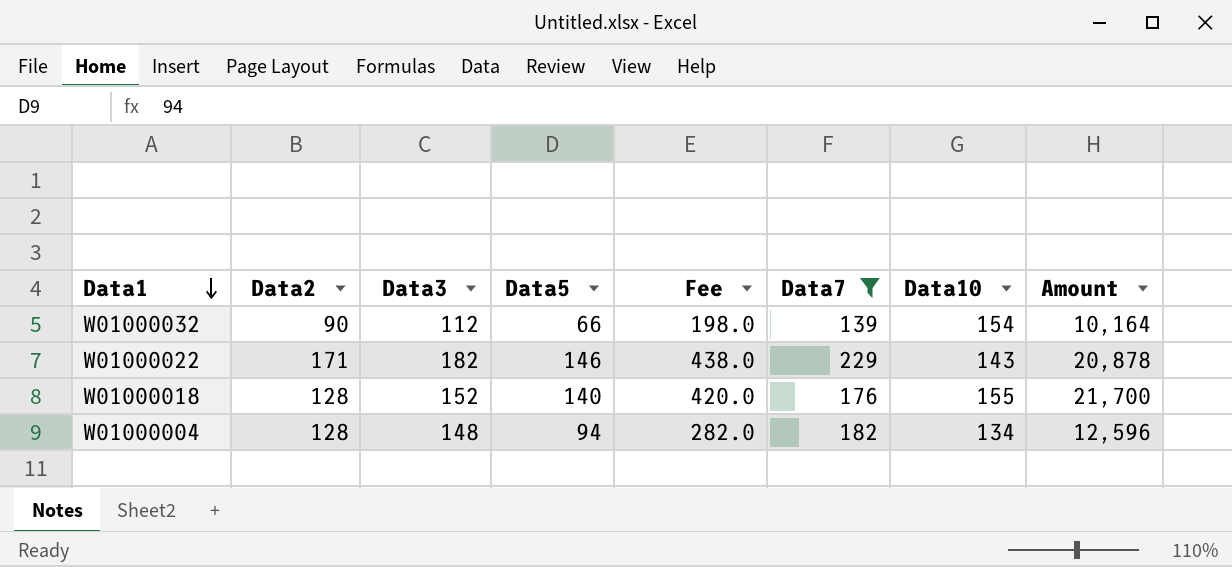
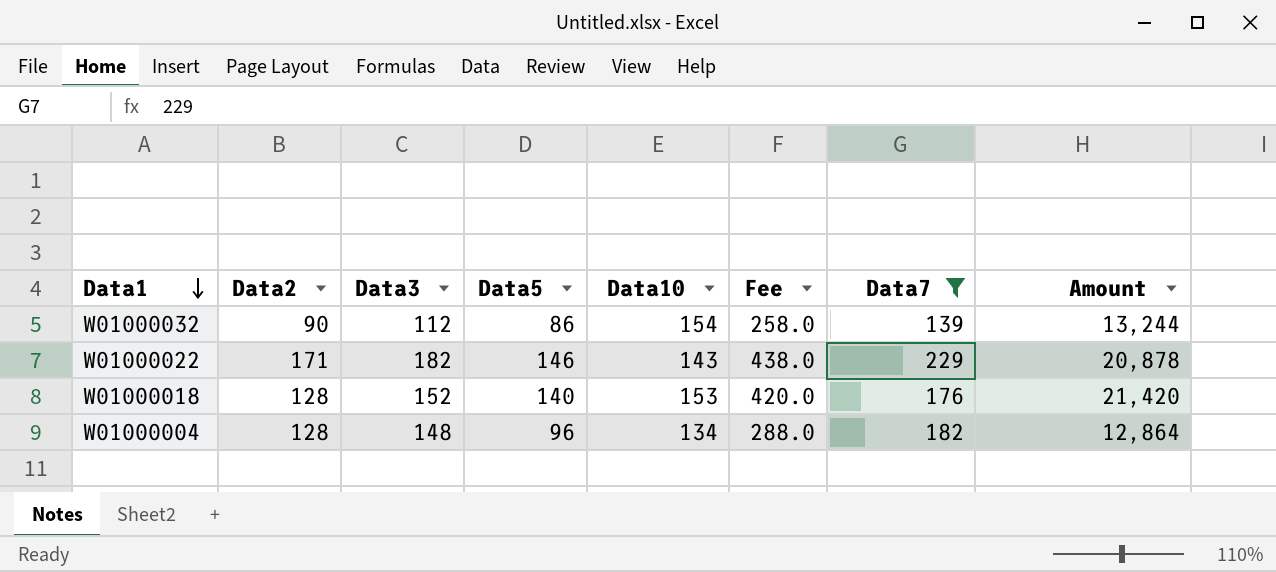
column Data10 | position: 7 -> 5
W01000032 | Data5: 66 -> 86
W01000032 | Fee: 198.0 -> 258.0
W01000032 | Amount: 10,164 -> 13,244
W01000018 | Data10: 155 -> 153
W01000018 | Amount: 21,700 -> 21,420
W01000004 | Data5: 94 -> 96
W01000004 | Fee: 282.0 -> 288.0
W01000004 | Amount: 12,596 -> 12,864

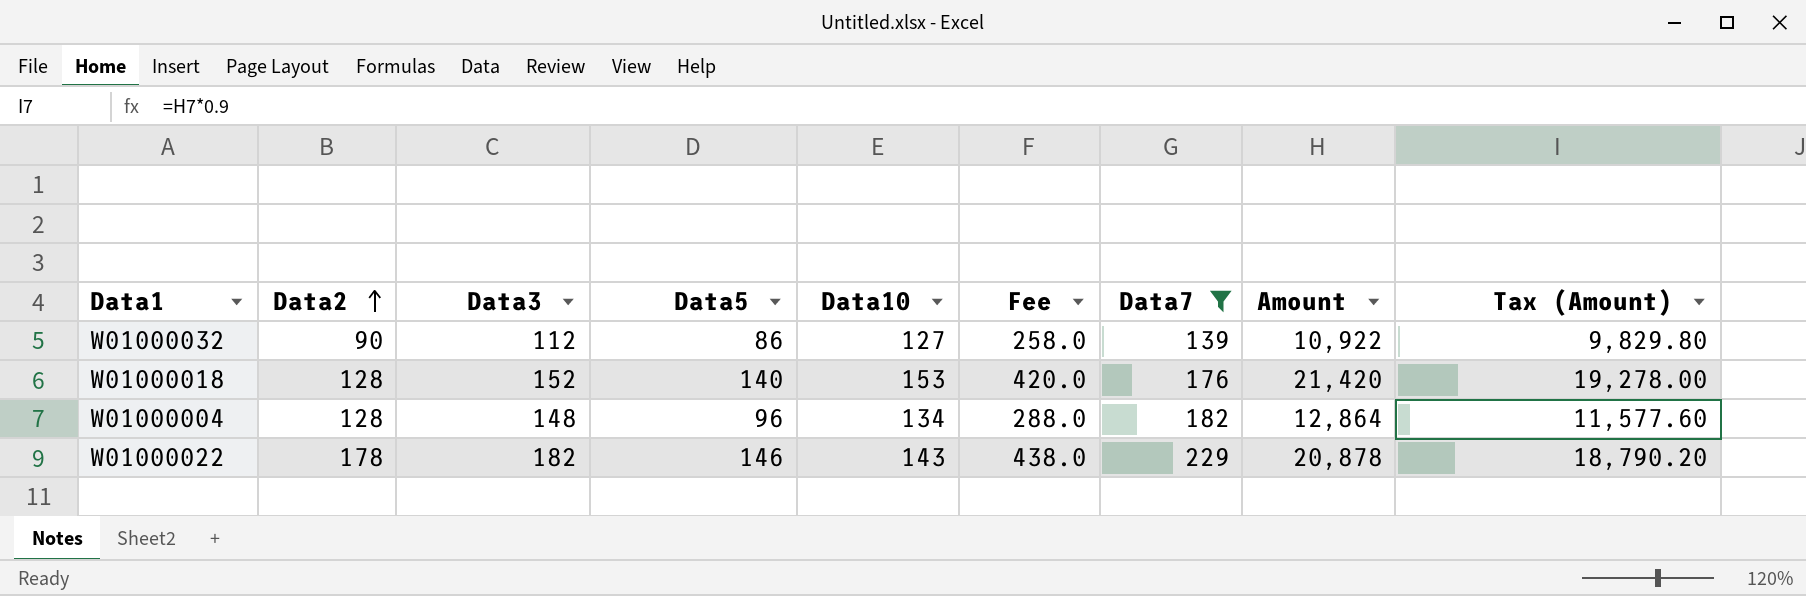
row order: Data1 descending -> Data2 ascending
column Tax (Amount) | formula: none -> [Amount] * 0.9
W01000032 | Data10: 154 -> 127
W01000032 | Amount: 13,244 -> 10,922
W01000022 | Data2: 171 -> 178

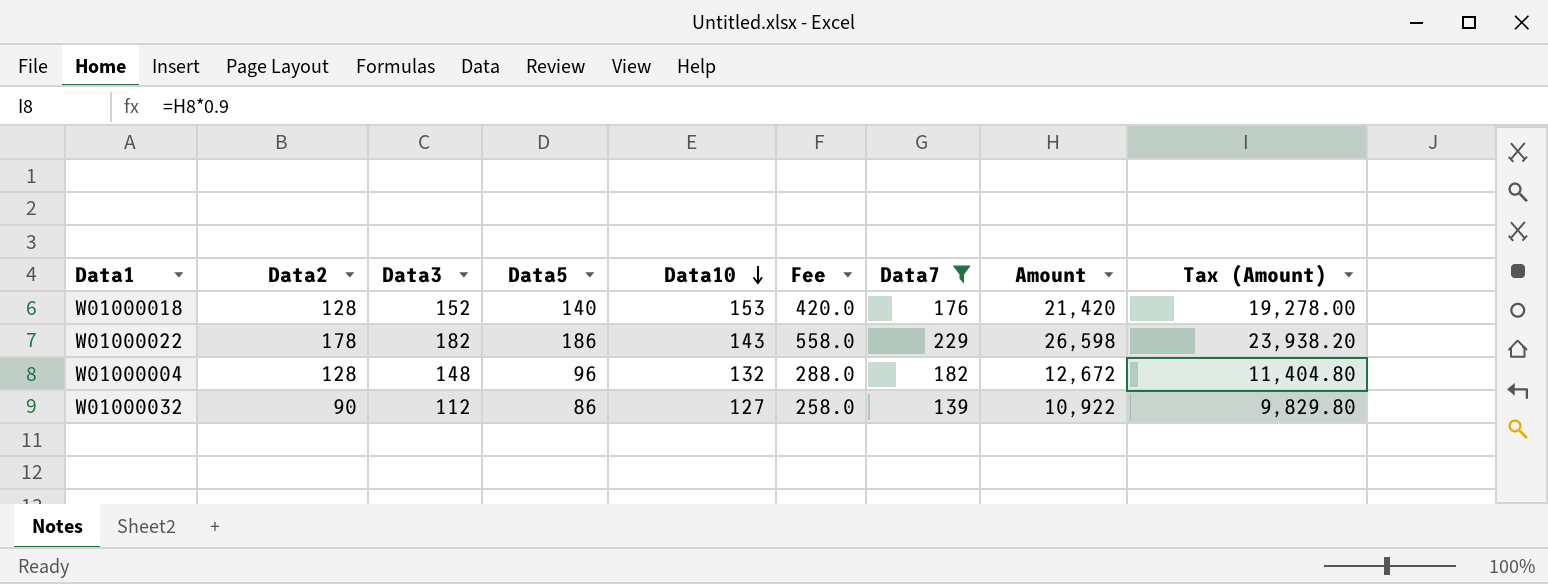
row order: Data2 ascending -> Data10 descending
W01000022 | Data5: 146 -> 186
W01000022 | Fee: 438.0 -> 558.0
W01000022 | Amount: 20,878 -> 26,598
W01000022 | Tax (Amount): 18,790.20 -> 23,938.20
W01000004 | Data10: 134 -> 132
W01000004 | Amount: 12,864 -> 12,672
W01000004 | Tax (Amount): 11,577.60 -> 11,404.80

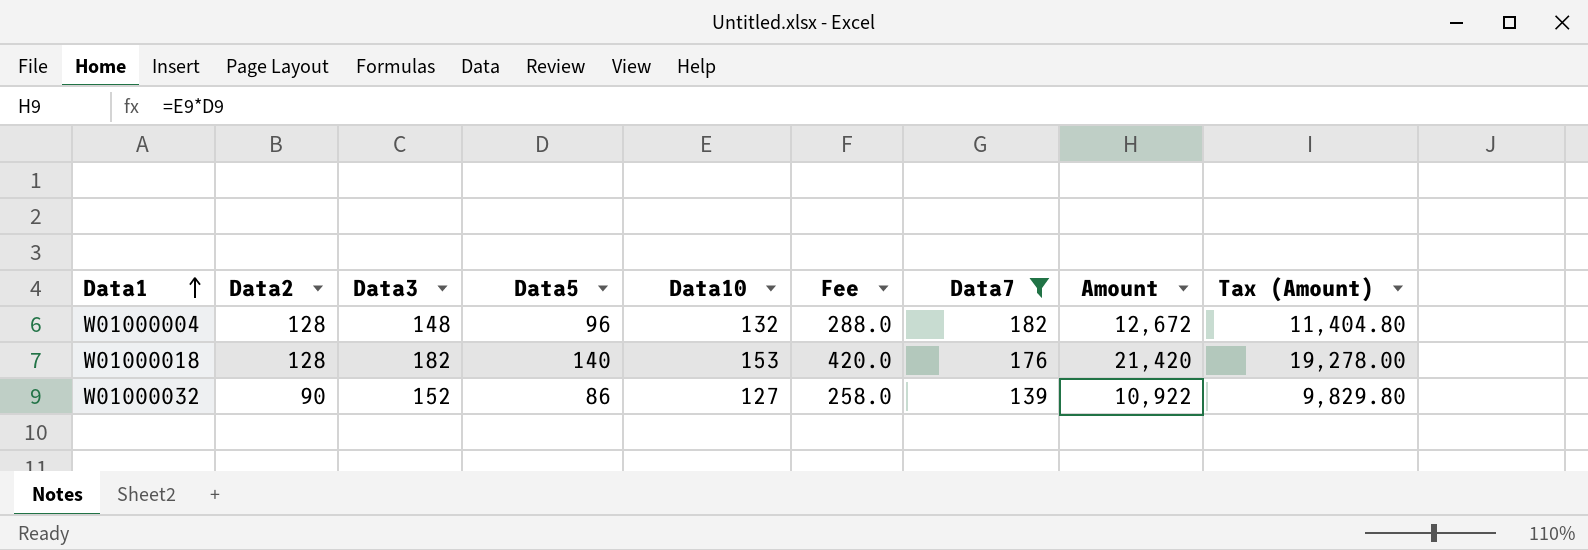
row order: Data10 descending -> Data1 ascending
row W01000022: 178 | 182 | 186 | 143 | 558.0 | 229 | 26,598 | 23,938.20 -> none
W01000018 | Data3: 152 -> 182
W01000032 | Data3: 112 -> 152

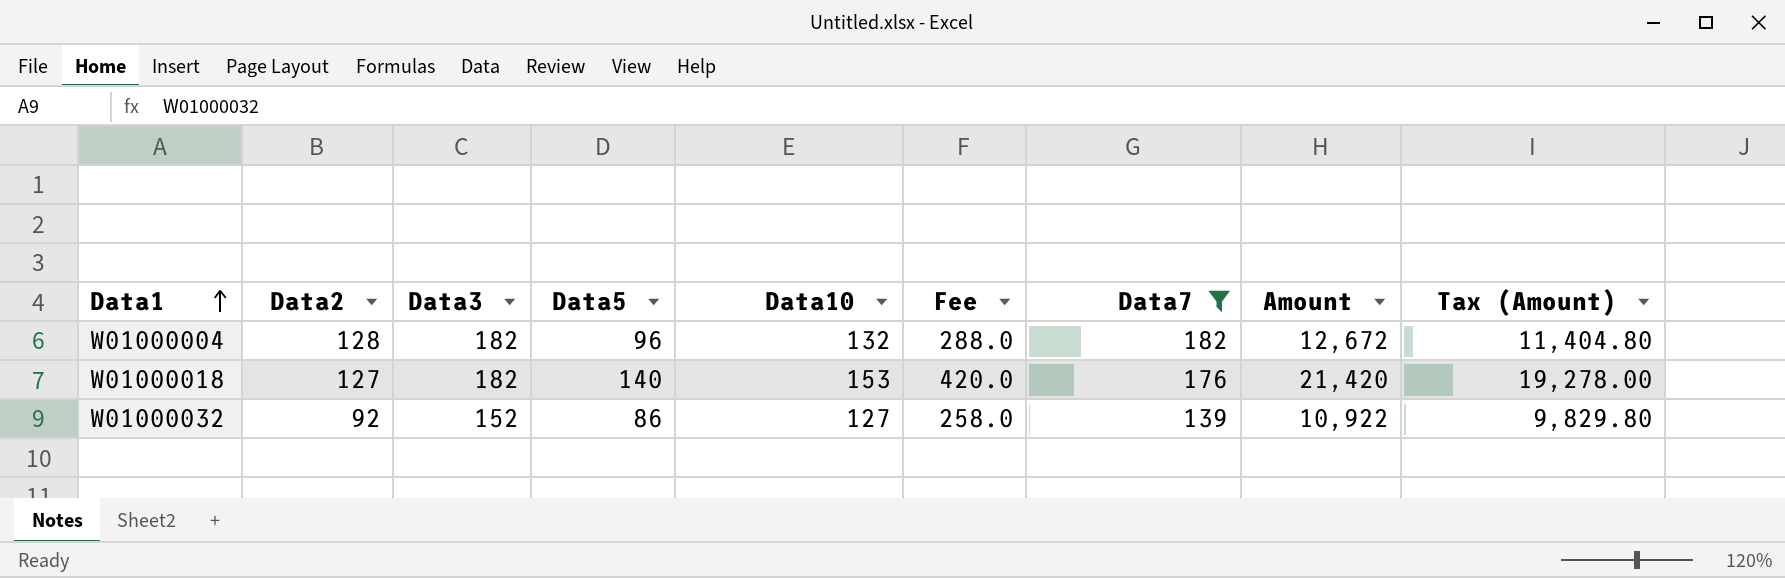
W01000004 | Data3: 148 -> 182
W01000018 | Data2: 128 -> 127
W01000032 | Data2: 90 -> 92

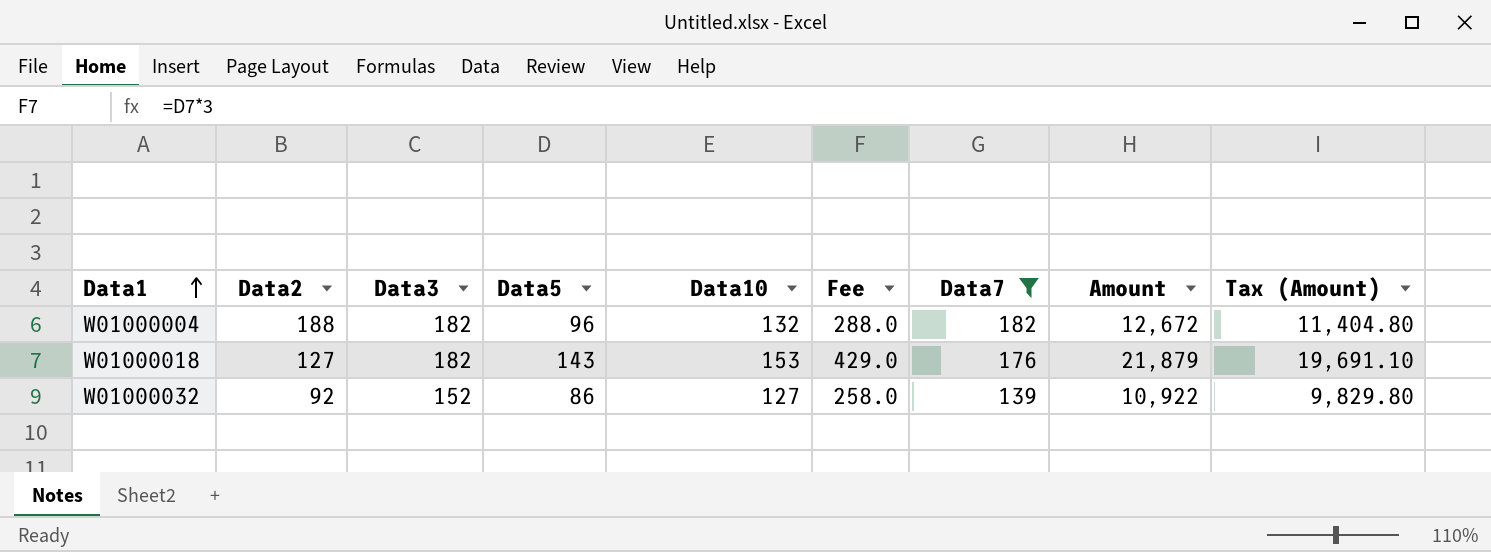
W01000004 | Data2: 128 -> 188
W01000018 | Data5: 140 -> 143
W01000018 | Fee: 420.0 -> 429.0
W01000018 | Amount: 21,420 -> 21,879
W01000018 | Tax (Amount): 19,278.00 -> 19,691.10

